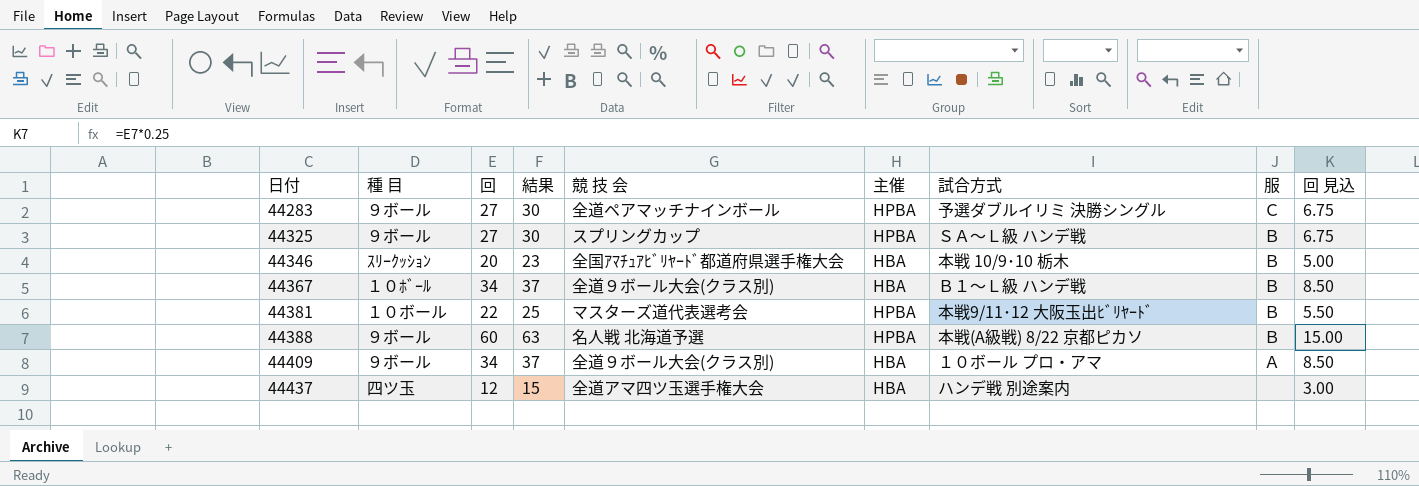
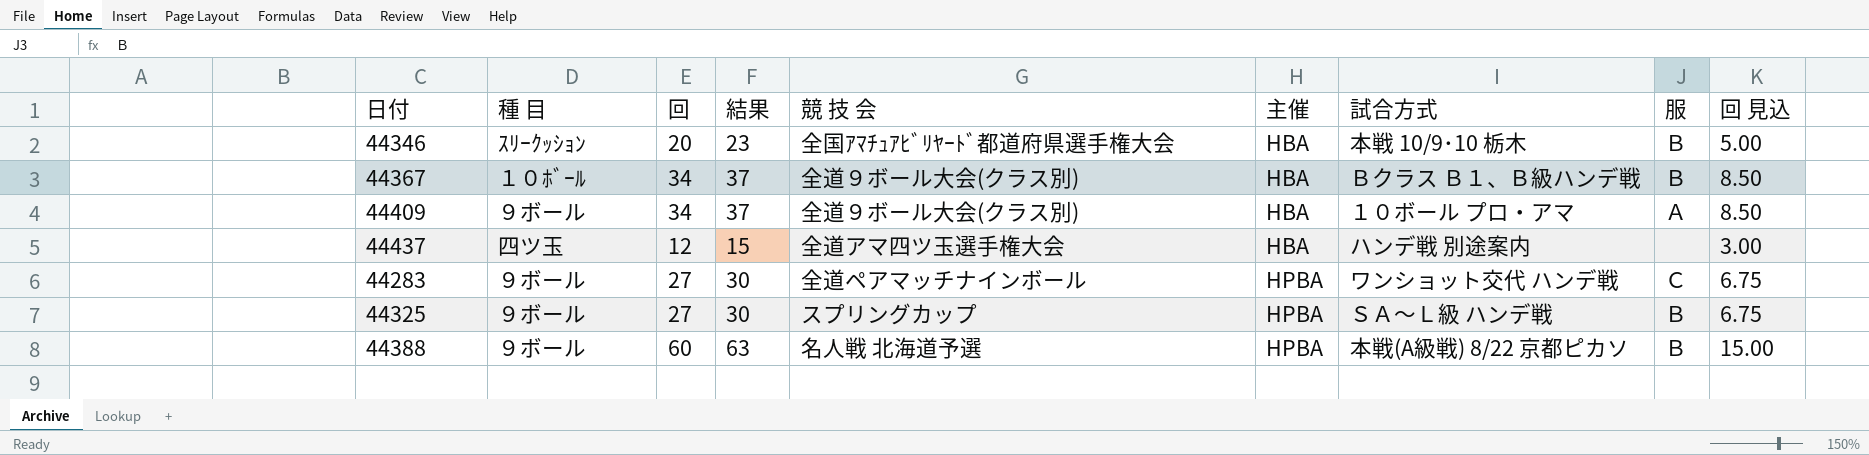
row order: 日付 ascending -> 主催 ascending
row 44381: １０ボール | 22 | 25 | マスターズ道代表選考会 | HPBA | 本戦9/11･12 大阪玉出ﾋﾞﾘﾔｰﾄﾞ | Ｂ | 5.50 -> none
44367 | 試合方式: Ｂ１～Ｌ級 ハンデ戦 -> Ｂクラス Ｂ１、Ｂ級ハンデ戦
44283 | 試合方式: 予選ダブルイリミ 決勝シングル -> ワンショット交代 ハンデ戦

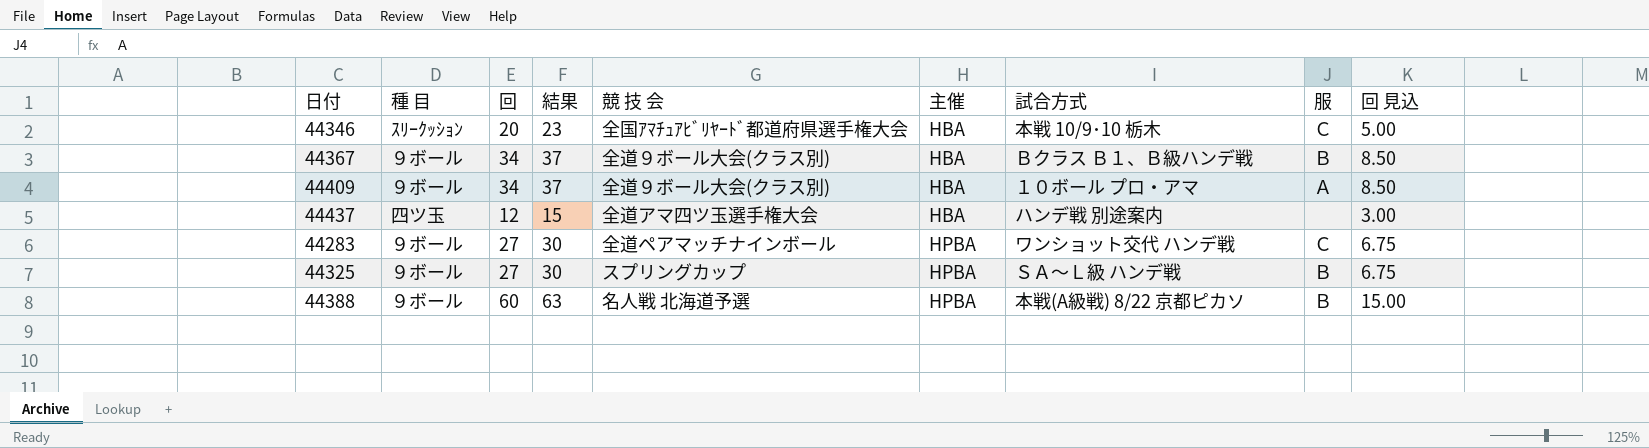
44346 | 服: Ｂ -> Ｃ
44367 | 種 目: １０ﾎﾞｰﾙ -> ９ボール

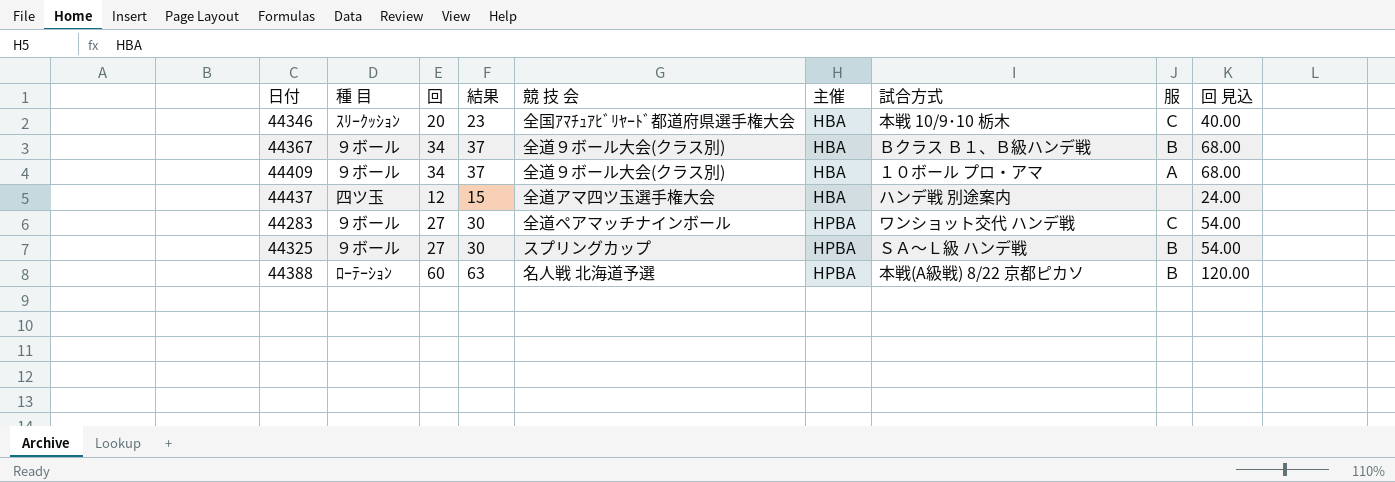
column 回 見込 | formula: [回] * 0.25 -> [回] * 2
44388 | 種 目: ９ボール -> ﾛｰﾃｰｼｮﾝ

